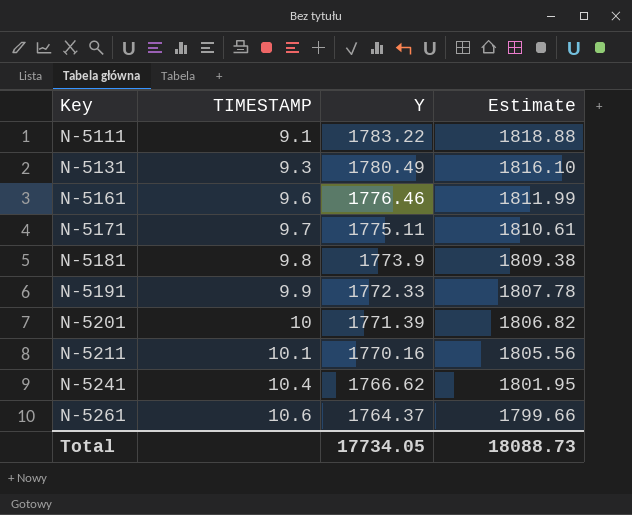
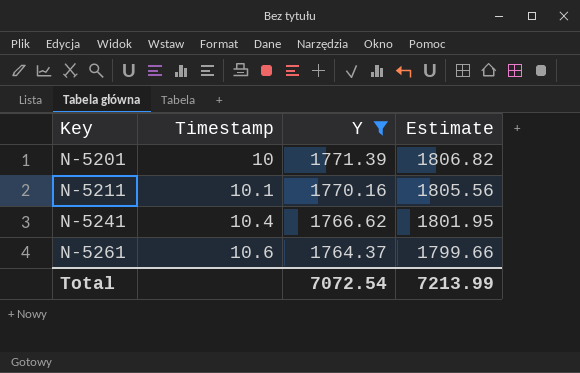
filter: none -> Y <= 1771.39
column name: TIMESTAMP -> Timestamp
Total | Y: 17734.05 -> 7072.54
Total | Estimate: 18088.73 -> 7213.99

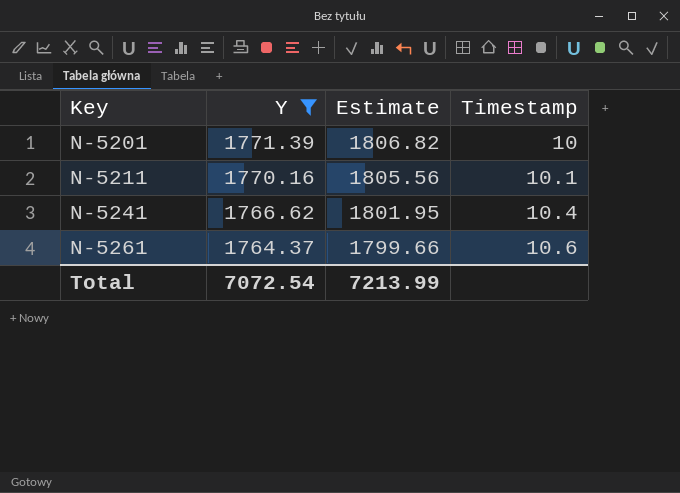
column Timestamp | position: 2 -> 4

